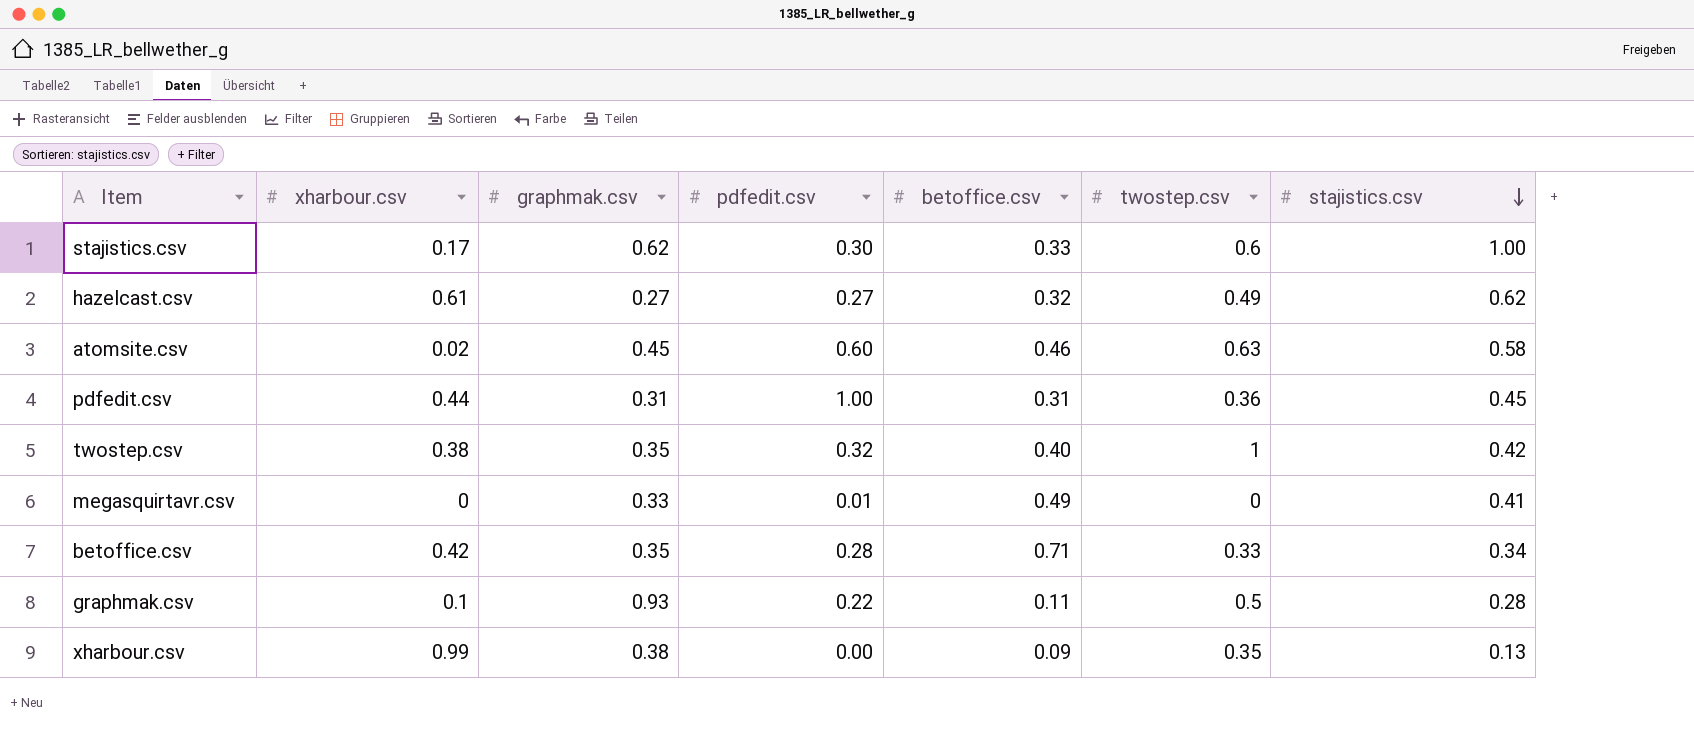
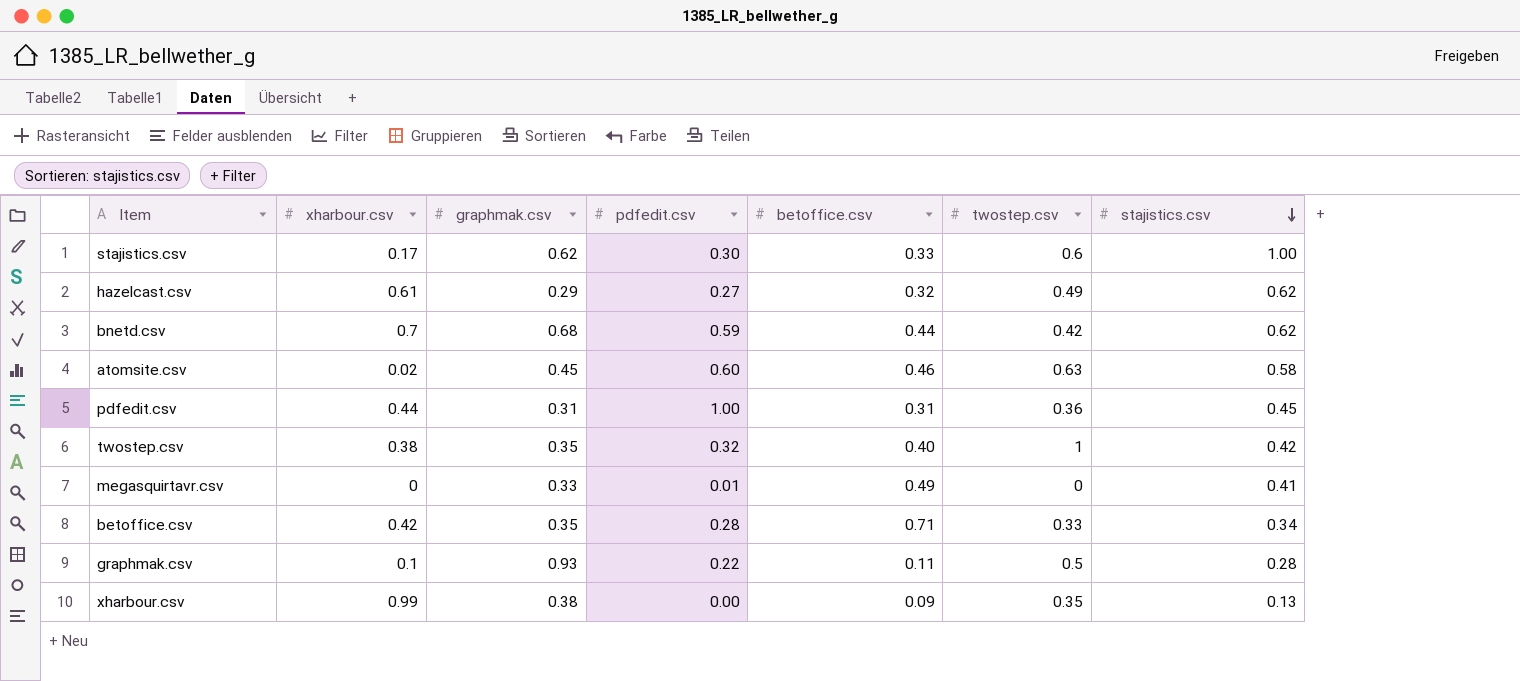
hazelcast.csv | graphmak.csv: 0.27 -> 0.29
row bnetd.csv: none -> 0.7 | 0.68 | 0.59 | 0.44 | 0.42 | 0.62

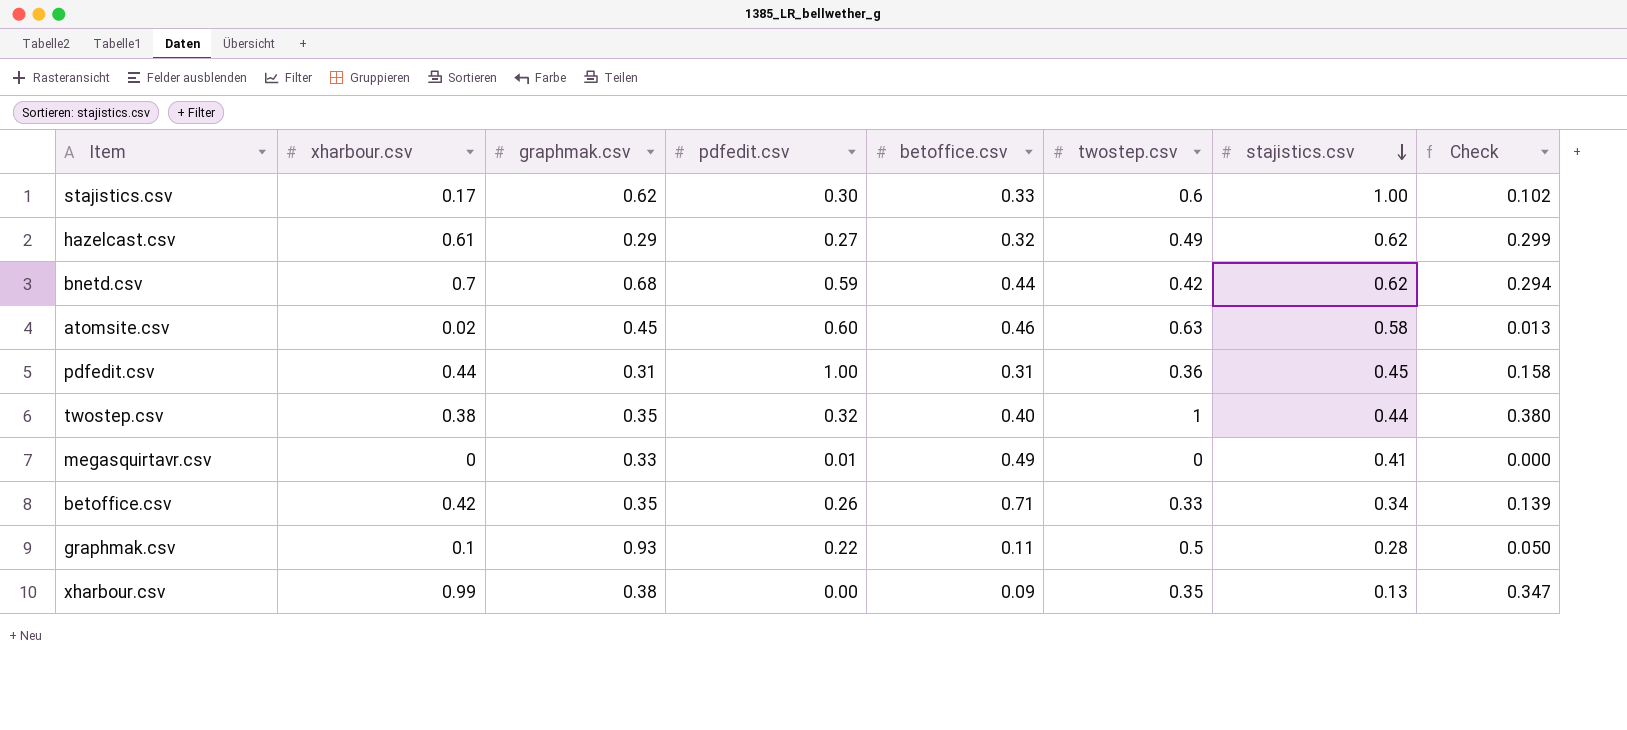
column Check | formula: none -> [xharbour.csv] * [twostep.csv]
twostep.csv | stajistics.csv: 0.42 -> 0.44
betoffice.csv | pdfedit.csv: 0.28 -> 0.26

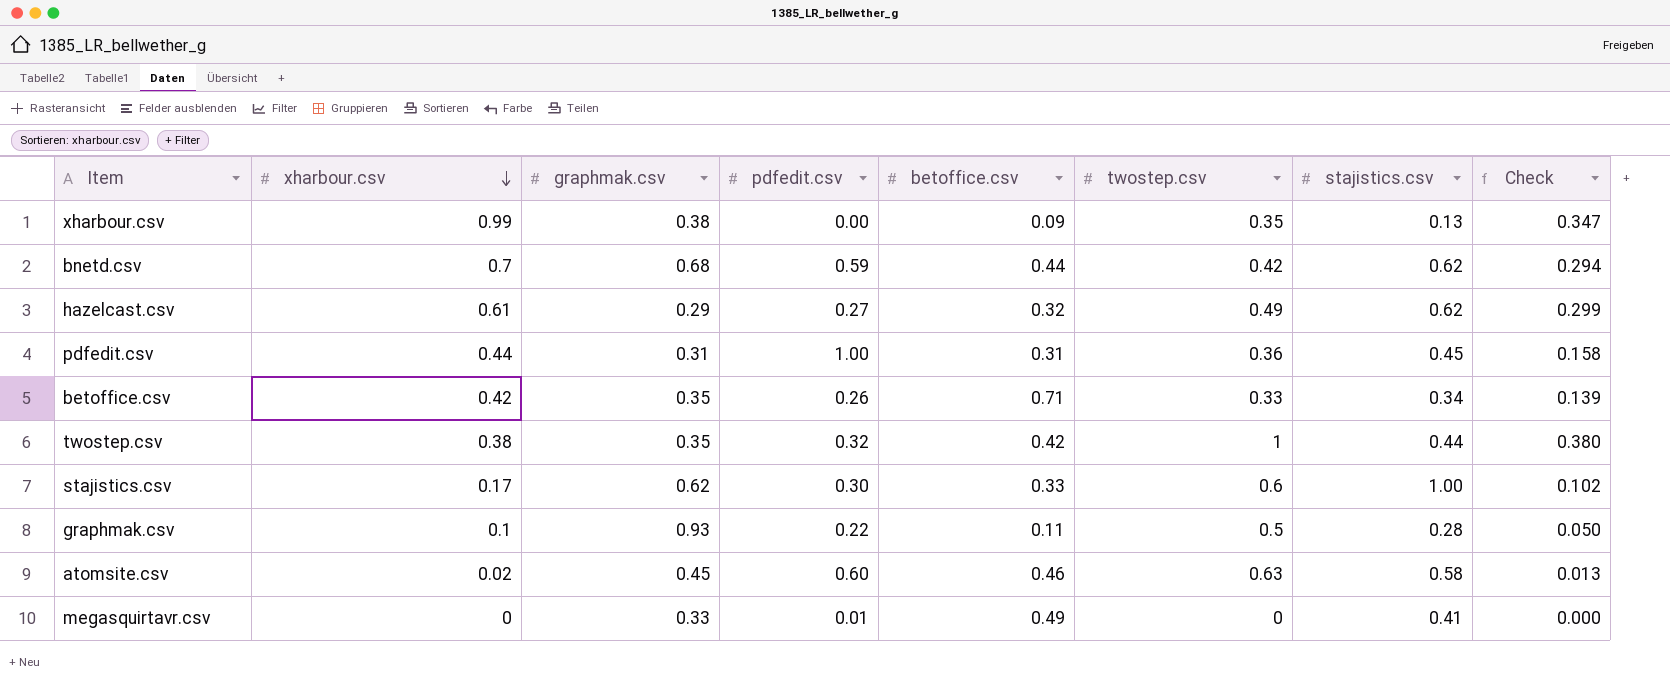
row order: stajistics.csv descending -> xharbour.csv descending
twostep.csv | betoffice.csv: 0.40 -> 0.42

